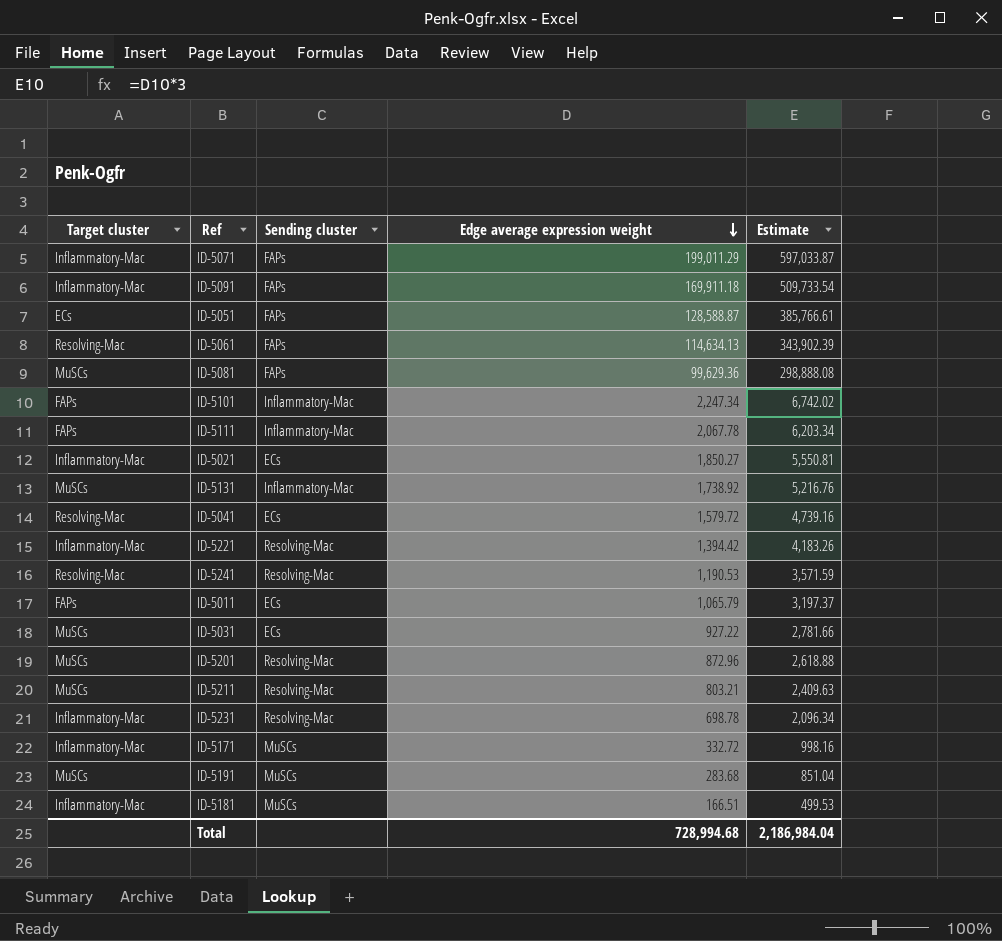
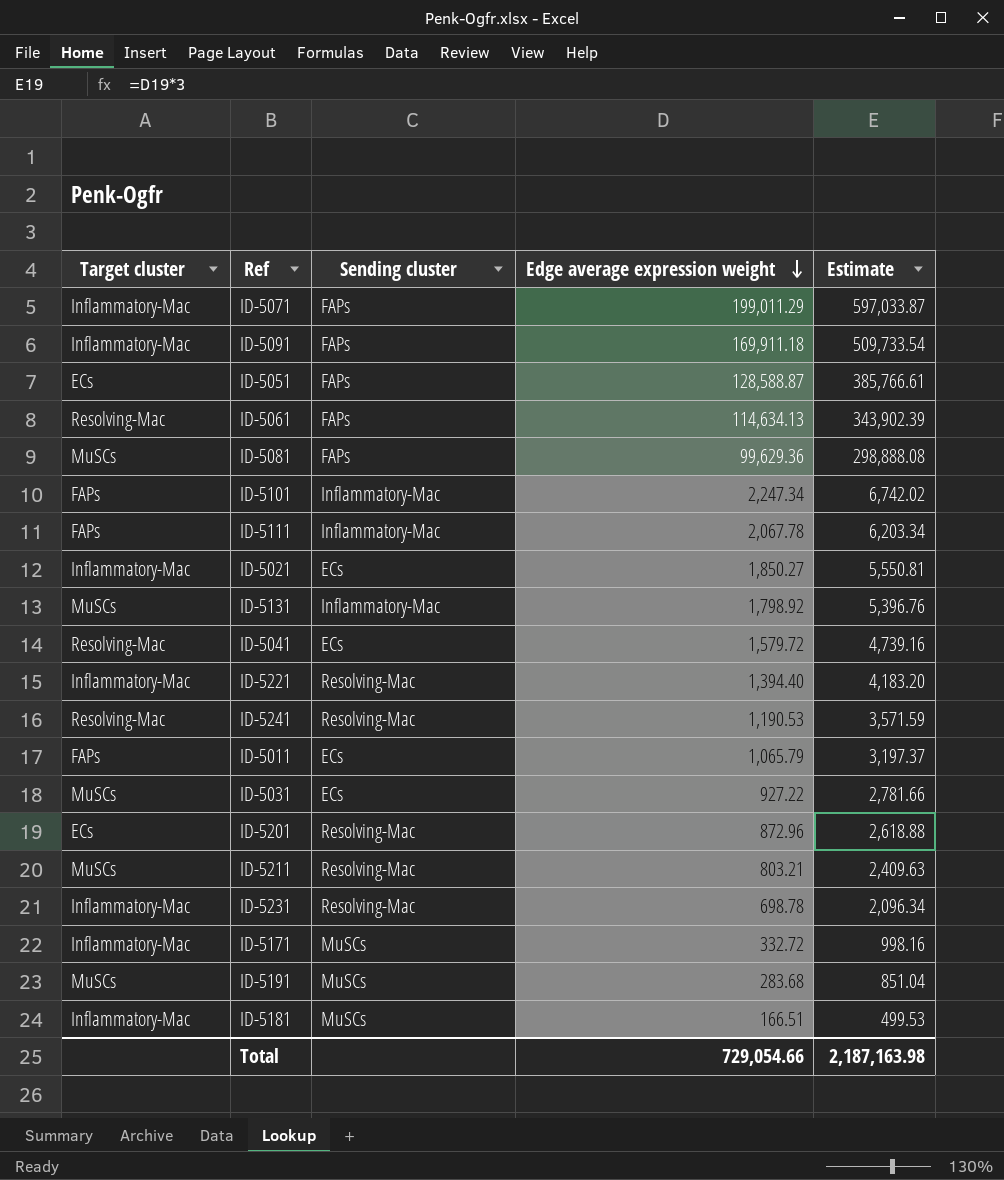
ID-5131 | Edge average expression weight: 1,738.92 -> 1,798.92
ID-5131 | Estimate: 5,216.76 -> 5,396.76
ID-5221 | Edge average expression weight: 1,394.42 -> 1,394.40
ID-5221 | Estimate: 4,183.26 -> 4,183.20
ID-5201 | Target cluster: MuSCs -> ECs
Total | Edge average expression weight: 728,994.68 -> 729,054.66
Total | Estimate: 2,186,984.04 -> 2,187,163.98

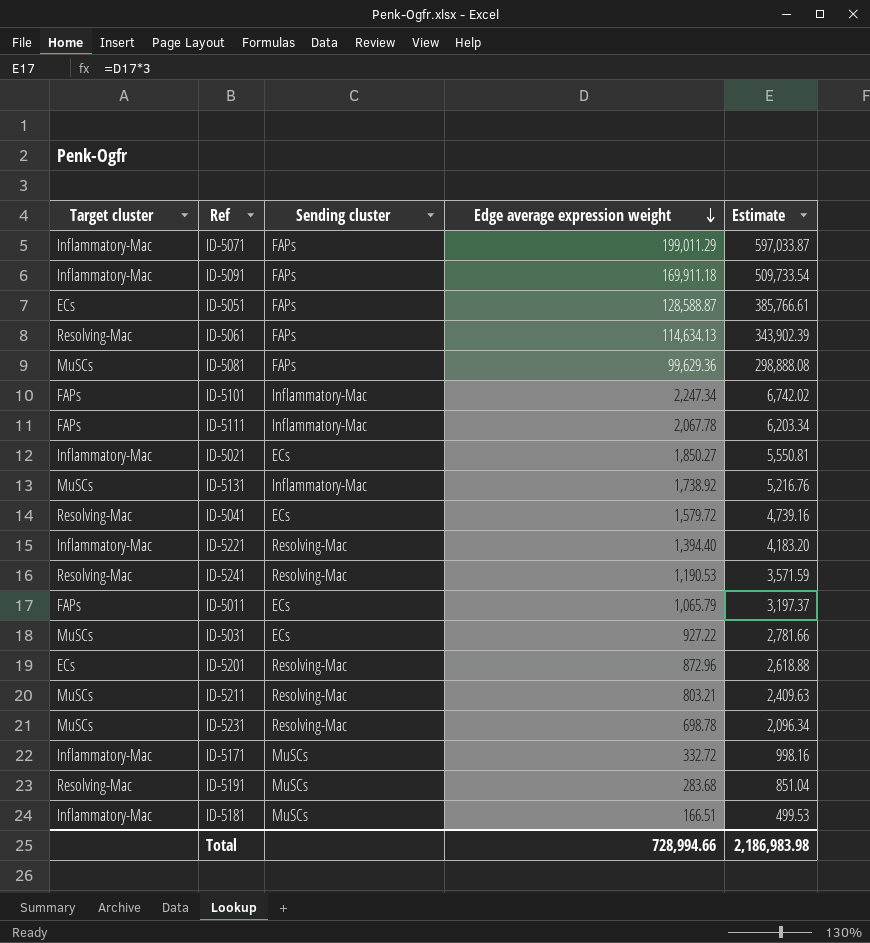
ID-5131 | Edge average expression weight: 1,798.92 -> 1,738.92
ID-5131 | Estimate: 5,396.76 -> 5,216.76
ID-5231 | Target cluster: Inflammatory-Mac -> MuSCs
ID-5191 | Target cluster: MuSCs -> Resolving-Mac
Total | Edge average expression weight: 729,054.66 -> 728,994.66
Total | Estimate: 2,187,163.98 -> 2,186,983.98

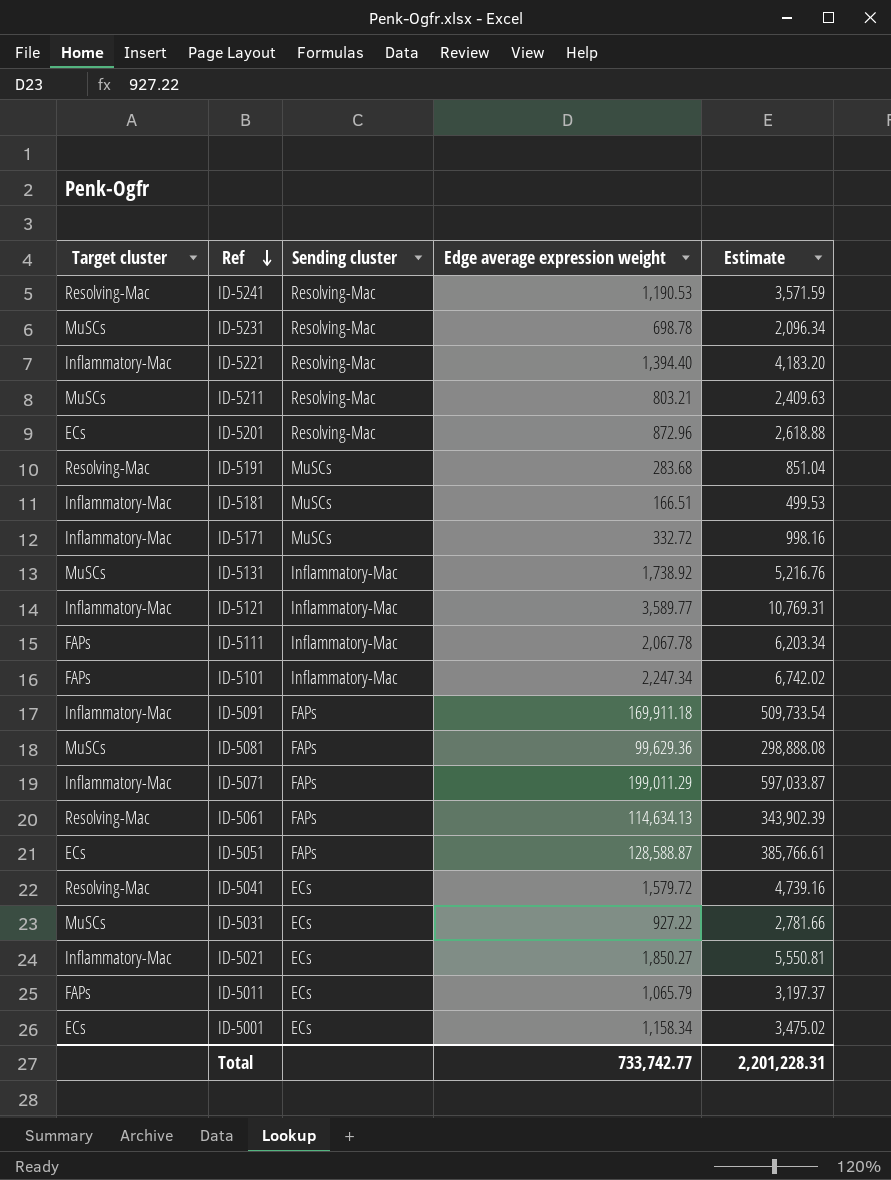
row order: Edge average expression weight descending -> Ref descending
row ID-5121: none -> Inflammatory-Mac | Inflammatory-Mac | 3,589.77 | 10,769.31
row ID-5001: none -> ECs | ECs | 1,158.34 | 3,475.02
Total | Edge average expression weight: 728,994.66 -> 733,742.77
Total | Estimate: 2,186,983.98 -> 2,201,228.31

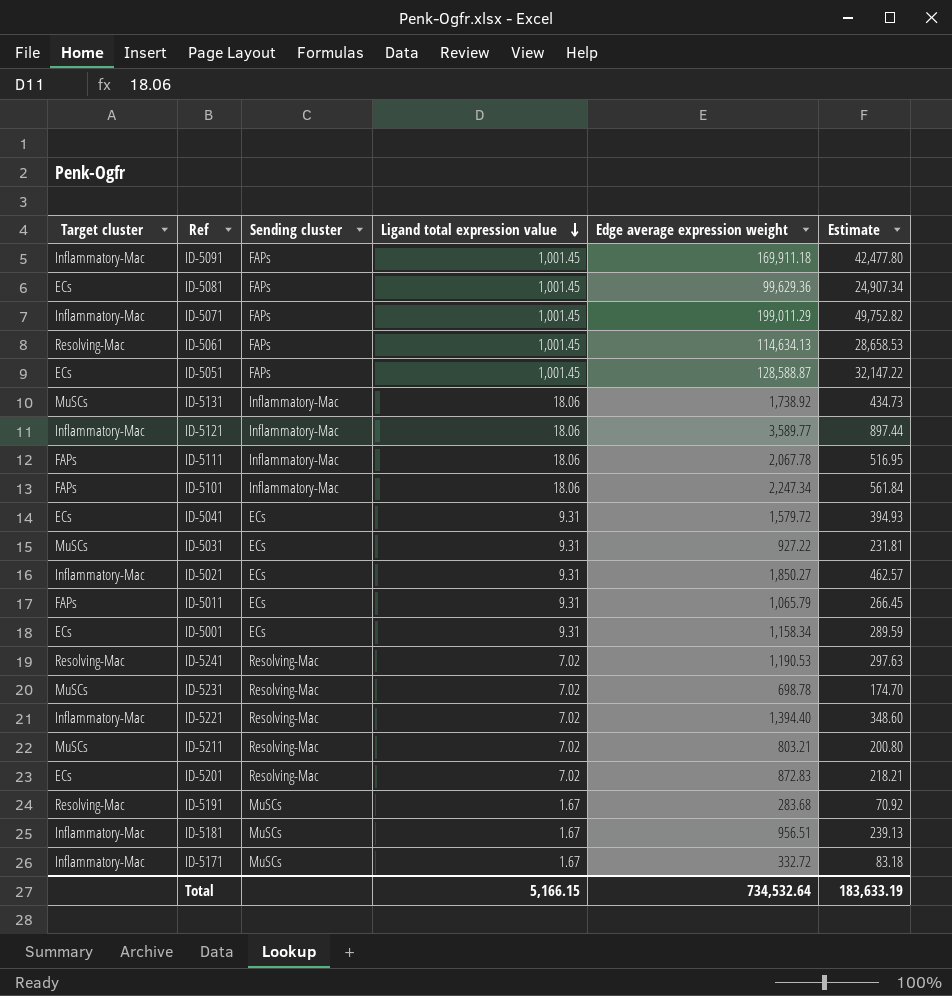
row order: Ref descending -> Ligand total expression value descending
column Ligand total expression value | position: none -> 4
column Estimate | formula: [Edge average expression weight] * 3 -> [Edge average expression weight] * 0.25
ID-5081 | Target cluster: MuSCs -> ECs
ID-5041 | Target cluster: Resolving-Mac -> ECs
ID-5201 | Edge average expression weight: 872.96 -> 872.83
ID-5181 | Edge average expression weight: 166.51 -> 956.51
Total | Edge average expression weight: 733,742.77 -> 734,532.64
Total | Estimate: 2,201,228.31 -> 183,633.19

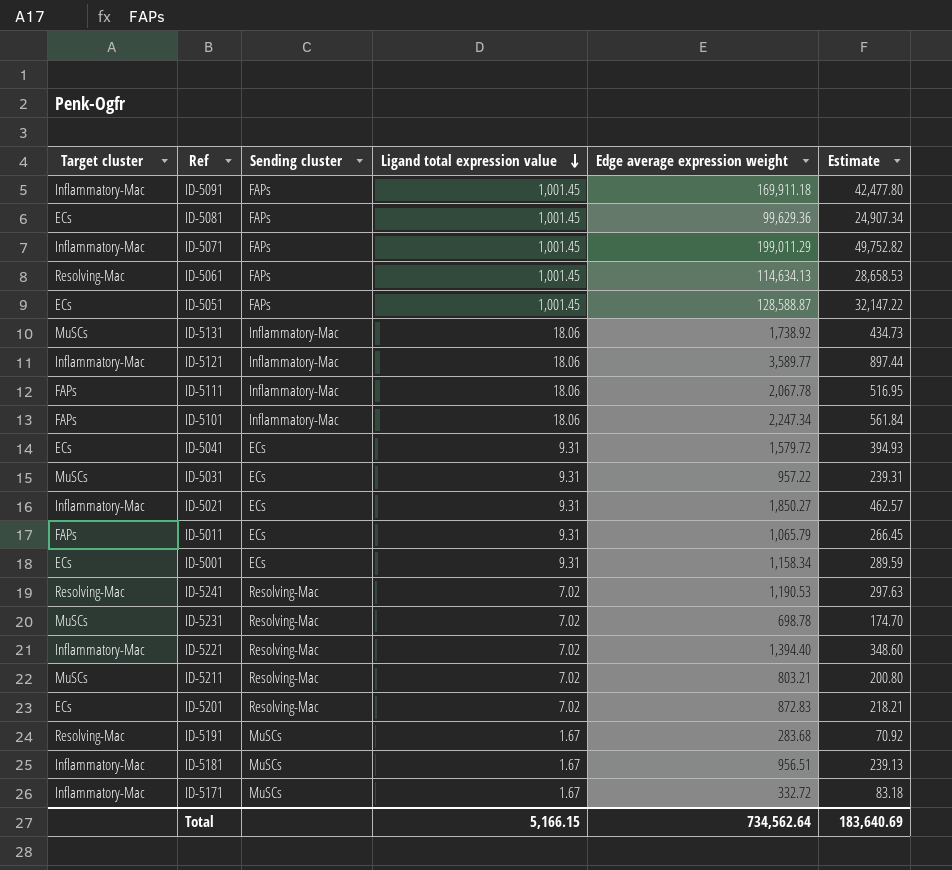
ID-5031 | Edge average expression weight: 927.22 -> 957.22
ID-5031 | Estimate: 231.81 -> 239.31
Total | Edge average expression weight: 734,532.64 -> 734,562.64
Total | Estimate: 183,633.19 -> 183,640.69

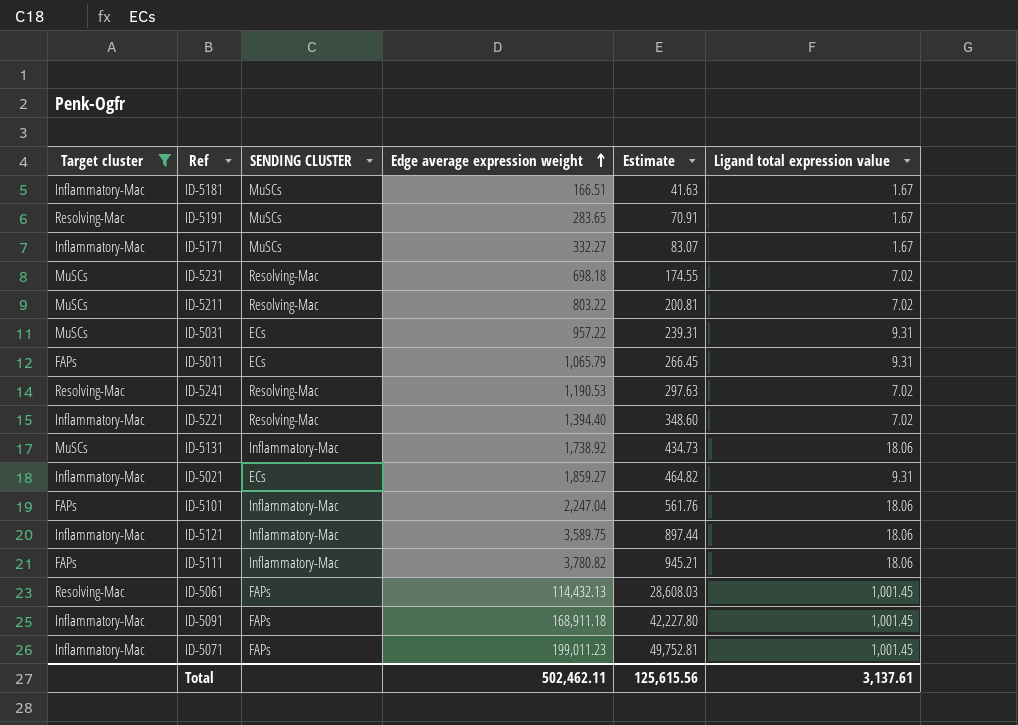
filter: none -> Target cluster != ECs
row order: Ligand total expression value descending -> Edge average expression weight ascending
column name: Sending cluster -> SENDING CLUSTER
column Ligand total expression value | position: 4 -> 6
ID-5181 | Edge average expression weight: 956.51 -> 166.51
ID-5181 | Estimate: 239.13 -> 41.63
ID-5191 | Edge average expression weight: 283.68 -> 283.65
ID-5191 | Estimate: 70.92 -> 70.91
ID-5171 | Edge average expression weight: 332.72 -> 332.27
ID-5171 | Estimate: 83.18 -> 83.07
ID-5231 | Edge average expression weight: 698.78 -> 698.18
ID-5231 | Estimate: 174.70 -> 174.55
ID-5211 | Edge average expression weight: 803.21 -> 803.22
ID-5211 | Estimate: 200.80 -> 200.81
ID-5021 | Edge average expression weight: 1,850.27 -> 1,859.27
ID-5021 | Estimate: 462.57 -> 464.82
ID-5101 | Edge average expression weight: 2,247.34 -> 2,247.04
ID-5101 | Estimate: 561.84 -> 561.76
ID-5121 | Edge average expression weight: 3,589.77 -> 3,589.75
ID-5111 | Edge average expression weight: 2,067.78 -> 3,780.82
ID-5111 | Estimate: 516.95 -> 945.21
ID-5061 | Edge average expression weight: 114,634.13 -> 114,432.13
ID-5061 | Estimate: 28,658.53 -> 28,608.03
ID-5091 | Edge average expression weight: 169,911.18 -> 168,911.18
ID-5091 | Estimate: 42,477.80 -> 42,227.80
ID-5071 | Edge average expression weight: 199,011.29 -> 199,011.23
ID-5071 | Estimate: 49,752.82 -> 49,752.81
Total | Edge average expression weight: 734,562.64 -> 502,462.11
Total | Estimate: 183,640.69 -> 125,615.56
Total | Ligand total expression value: 5,166.15 -> 3,137.61

